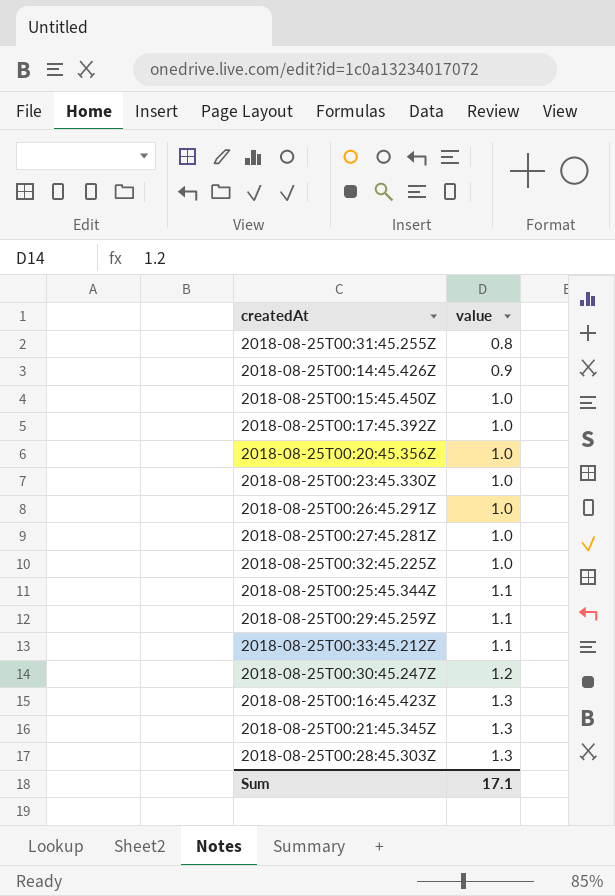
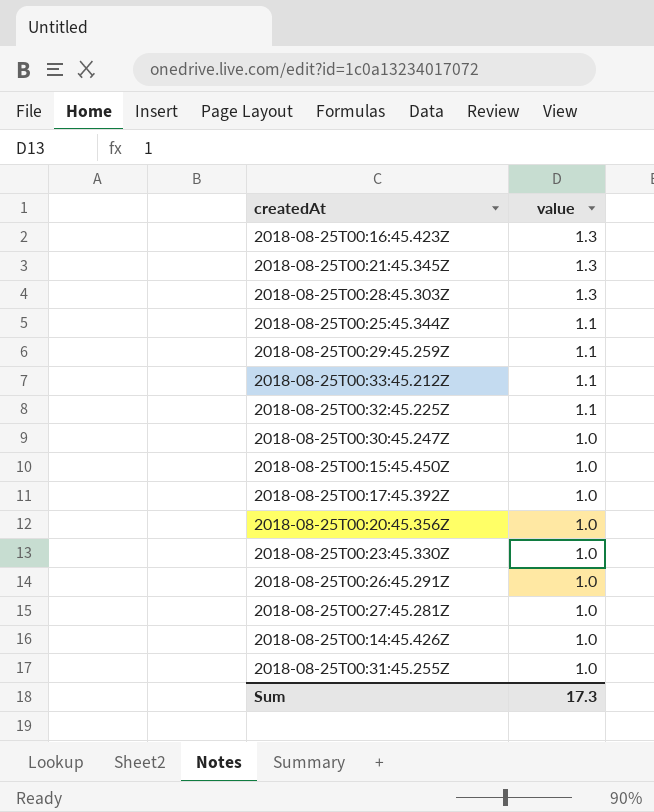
row order: value ascending -> value descending
2018-08-25T00:32:45.225Z | value: 1.0 -> 1.1
2018-08-25T00:30:45.247Z | value: 1.2 -> 1.0
2018-08-25T00:14:45.426Z | value: 0.9 -> 1.0
2018-08-25T00:31:45.255Z | value: 0.8 -> 1.0
Sum | value: 17.1 -> 17.3

